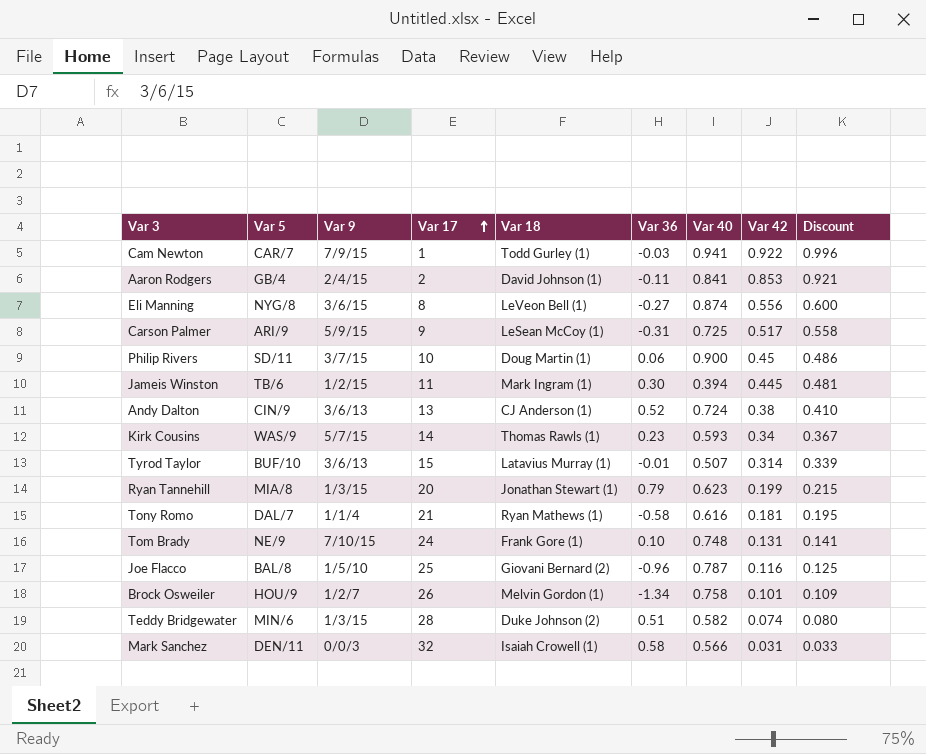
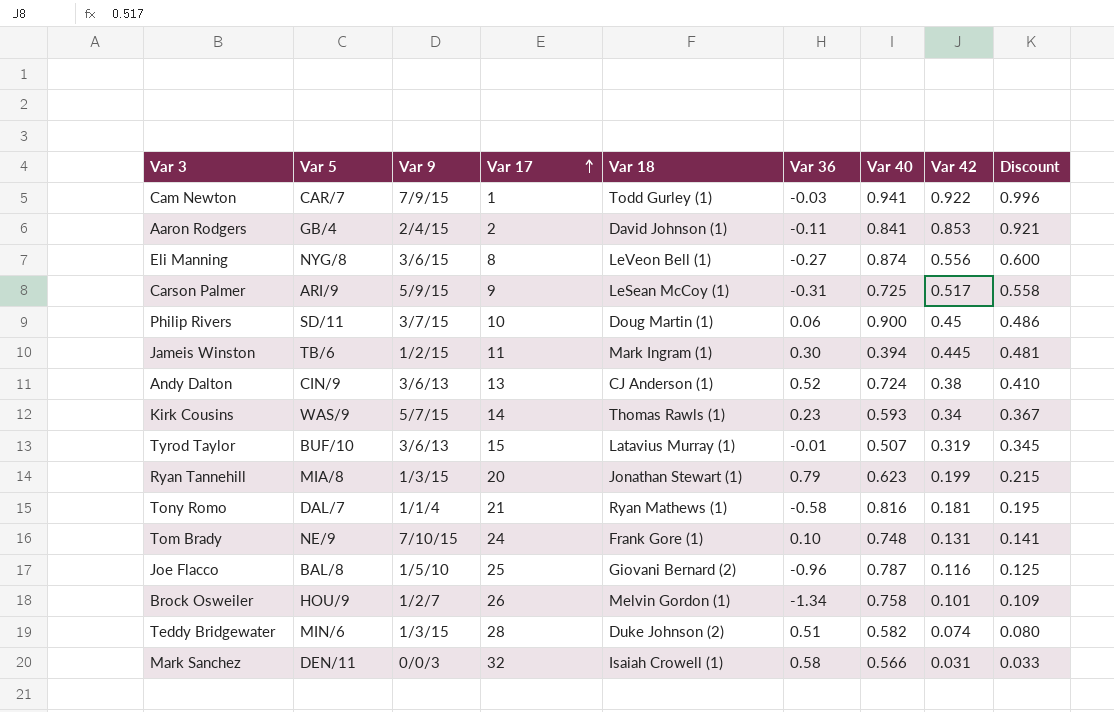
Tyrod Taylor | Var 42: 0.314 -> 0.319
Tyrod Taylor | Discount: 0.339 -> 0.345
Tony Romo | Var 40: 0.616 -> 0.816

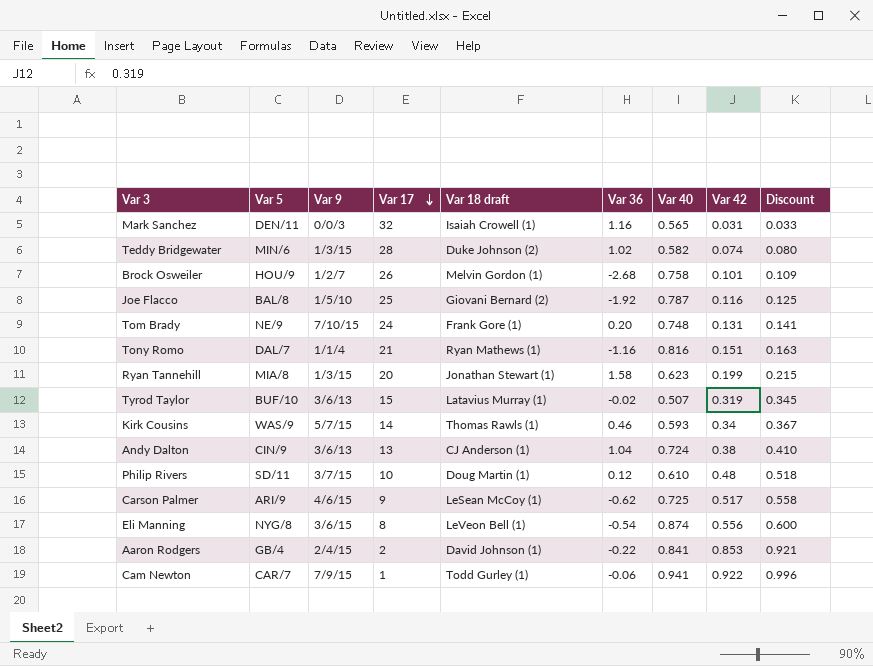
row order: Var 17 ascending -> Var 17 descending
column name: Var 18 -> Var 18 draft
row Jameis Winston: TB/6 | 1/2/15 | 11 | Mark Ingram (1) | 0.30 | 0.394 | 0.445 | 0.481 -> none
Mark Sanchez | Var 36: 0.58 -> 1.16
Mark Sanchez | Var 40: 0.566 -> 0.565
Teddy Bridgewater | Var 36: 0.51 -> 1.02
Brock Osweiler | Var 36: -1.34 -> -2.68
Joe Flacco | Var 36: -0.96 -> -1.92
Tom Brady | Var 36: 0.10 -> 0.20
Tony Romo | Var 36: -0.58 -> -1.16
Tony Romo | Var 42: 0.181 -> 0.151
Tony Romo | Discount: 0.195 -> 0.163
Ryan Tannehill | Var 36: 0.79 -> 1.58
Tyrod Taylor | Var 36: -0.01 -> -0.02
Kirk Cousins | Var 36: 0.23 -> 0.46
Andy Dalton | Var 36: 0.52 -> 1.04
Philip Rivers | Var 36: 0.06 -> 0.12
Philip Rivers | Var 40: 0.900 -> 0.610
Philip Rivers | Var 42: 0.45 -> 0.48
Philip Rivers | Discount: 0.486 -> 0.518
Carson Palmer | Var 9: 5/9/15 -> 4/6/15
Carson Palmer | Var 36: -0.31 -> -0.62
Eli Manning | Var 36: -0.27 -> -0.54
Aaron Rodgers | Var 36: -0.11 -> -0.22
Cam Newton | Var 36: -0.03 -> -0.06

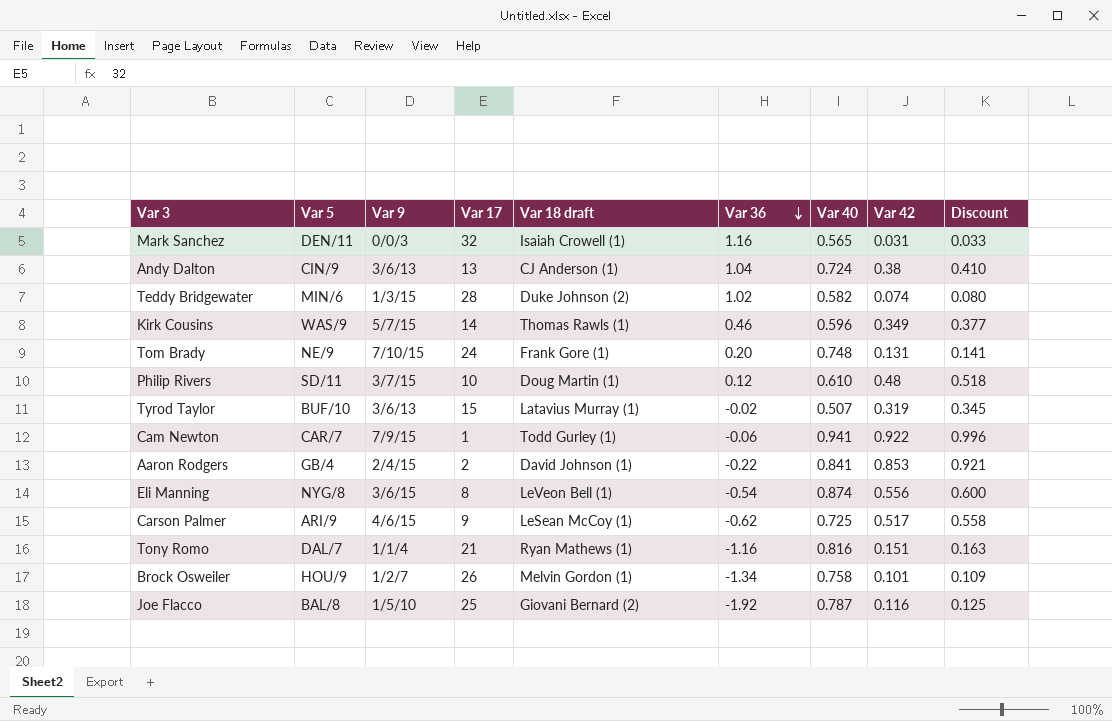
row order: Var 17 descending -> Var 36 descending
row Ryan Tannehill: MIA/8 | 1/3/15 | 20 | Jonathan Stewart (1) | 1.58 | 0.623 | 0.199 | 0.215 -> none
Kirk Cousins | Var 40: 0.593 -> 0.596
Kirk Cousins | Var 42: 0.34 -> 0.349
Kirk Cousins | Discount: 0.367 -> 0.377
Brock Osweiler | Var 36: -2.68 -> -1.34

